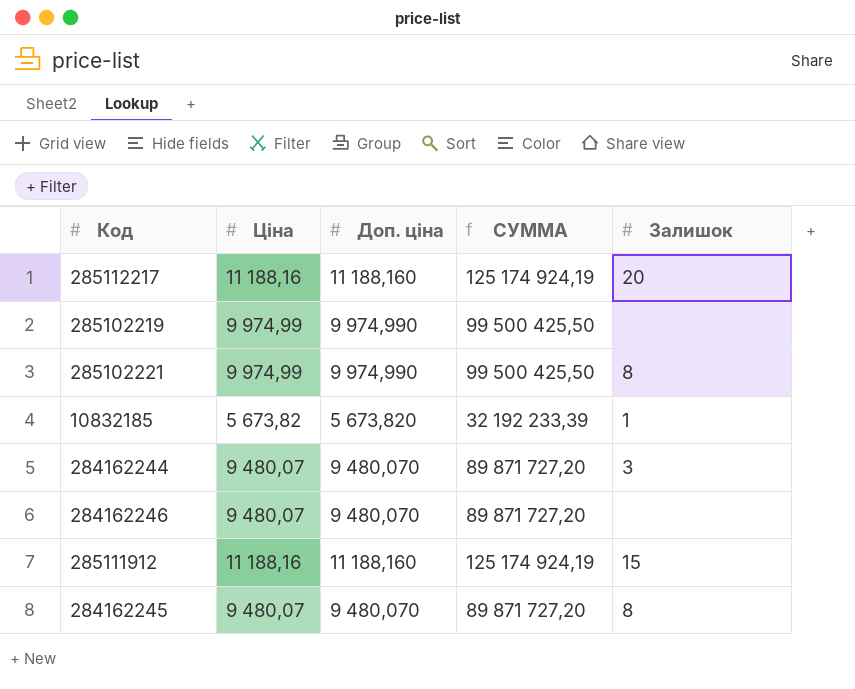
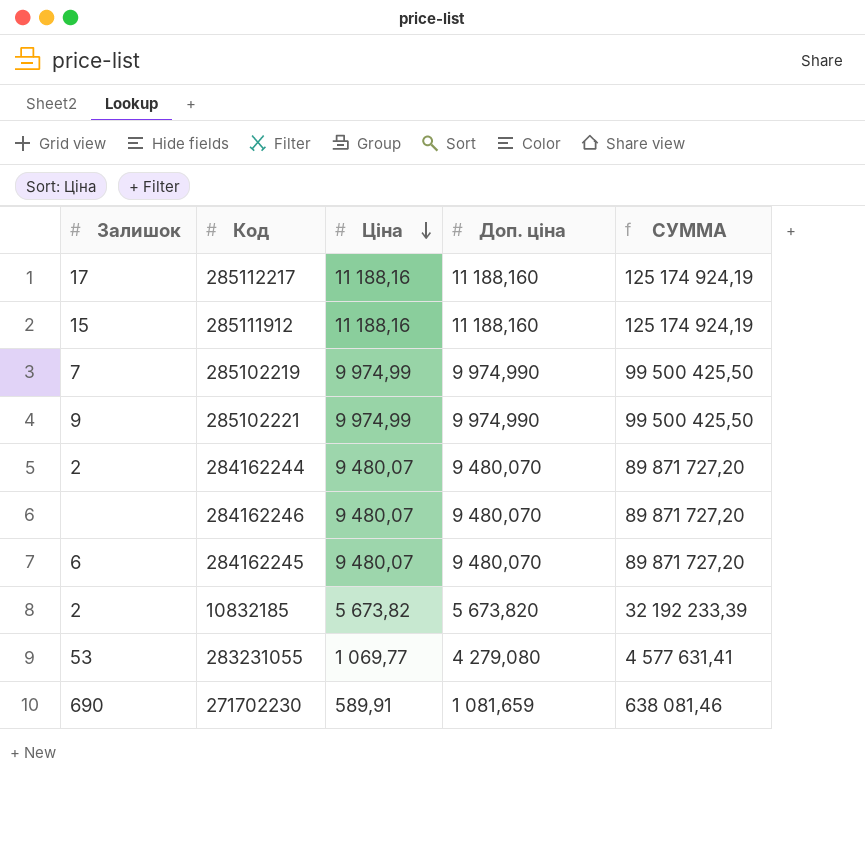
row order: none -> Ціна descending
column Залишок | position: 5 -> 1
285112217 | Залишок: 20 -> 17
285102219 | Залишок: none -> 7
285102221 | Залишок: 8 -> 9
284162244 | Залишок: 3 -> 2
284162245 | Залишок: 8 -> 6
10832185 | Залишок: 1 -> 2
row 283231055: none -> 53 | 1 069,77 | 4 279,080 | 4 577 631,41
row 271702230: none -> 690 | 589,91 | 1 081,659 | 638 081,46

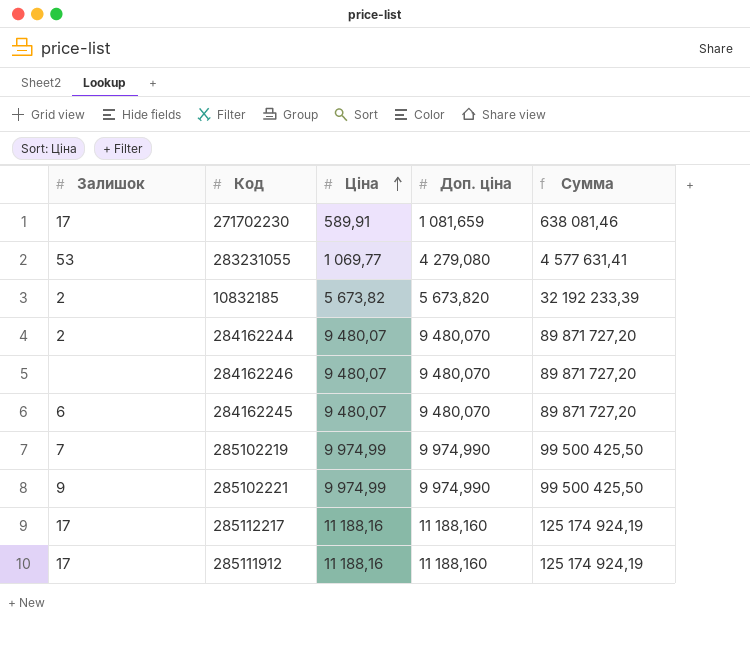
row order: Ціна descending -> Ціна ascending
column name: СУММА -> Сумма
271702230 | Залишок: 690 -> 17
285111912 | Залишок: 15 -> 17

